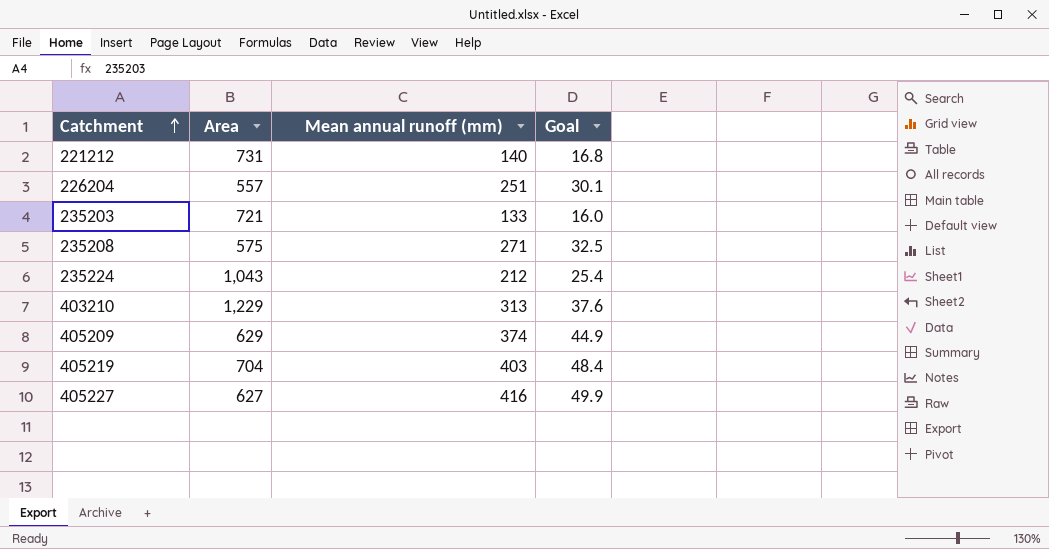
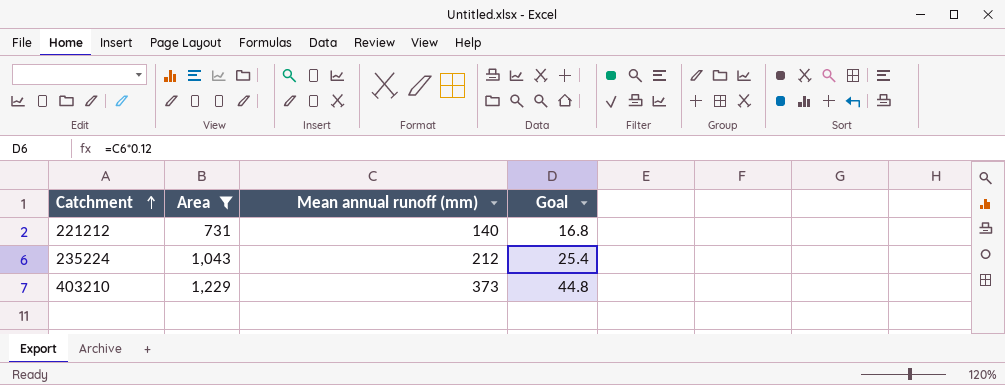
filter: none -> Area >= 731
403210 | Mean annual runoff (mm): 313 -> 373
403210 | Goal: 37.6 -> 44.8

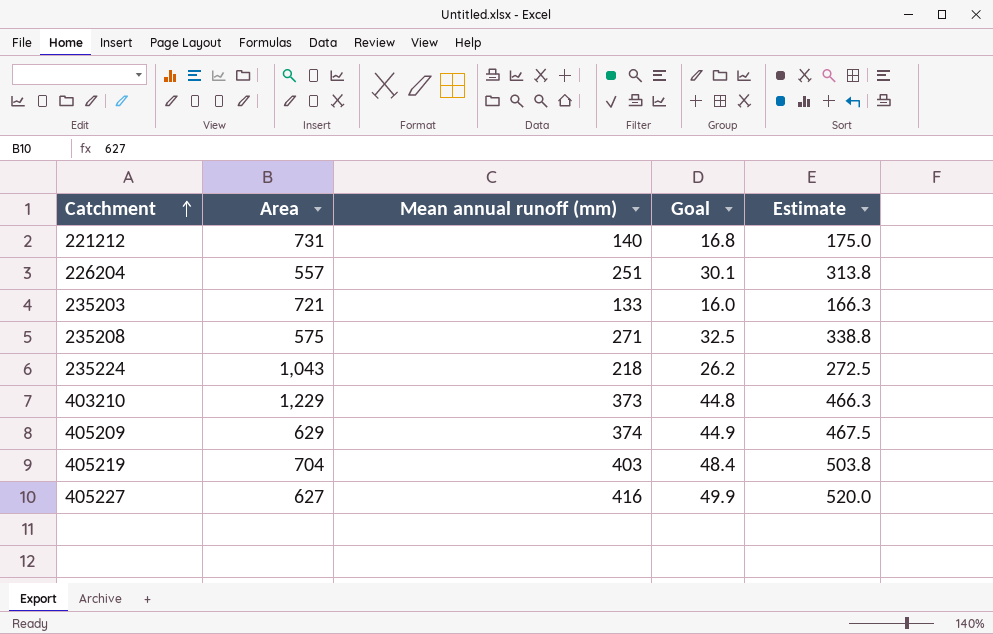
filter: Area >= 731 -> none
column Estimate | formula: none -> [Mean annual runoff (mm)] * 1.25
235224 | Mean annual runoff (mm): 212 -> 218
235224 | Goal: 25.4 -> 26.2

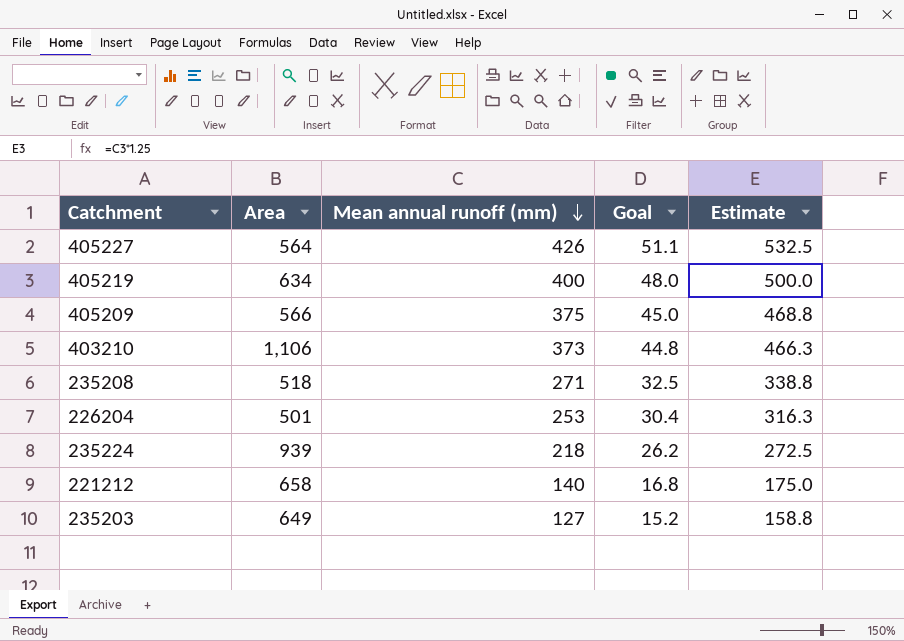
row order: Catchment ascending -> Mean annual runoff (mm) descending
405227 | Area: 627 -> 564
405227 | Mean annual runoff (mm): 416 -> 426
405227 | Goal: 49.9 -> 51.1
405227 | Estimate: 520.0 -> 532.5
405219 | Area: 704 -> 634
405219 | Mean annual runoff (mm): 403 -> 400
405219 | Goal: 48.4 -> 48.0
405219 | Estimate: 503.8 -> 500.0
405209 | Area: 629 -> 566
405209 | Mean annual runoff (mm): 374 -> 375
405209 | Goal: 44.9 -> 45.0
405209 | Estimate: 467.5 -> 468.8
403210 | Area: 1,229 -> 1,106
235208 | Area: 575 -> 518
226204 | Area: 557 -> 501
226204 | Mean annual runoff (mm): 251 -> 253
226204 | Goal: 30.1 -> 30.4
226204 | Estimate: 313.8 -> 316.3
235224 | Area: 1,043 -> 939
221212 | Area: 731 -> 658
235203 | Area: 721 -> 649
235203 | Mean annual runoff (mm): 133 -> 127
235203 | Goal: 16.0 -> 15.2
235203 | Estimate: 166.3 -> 158.8

